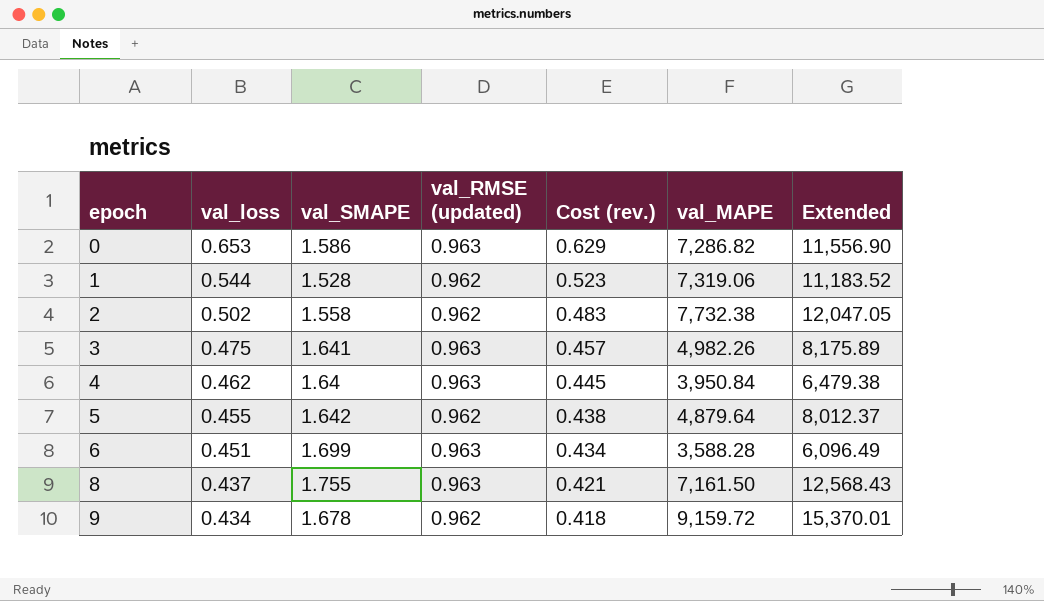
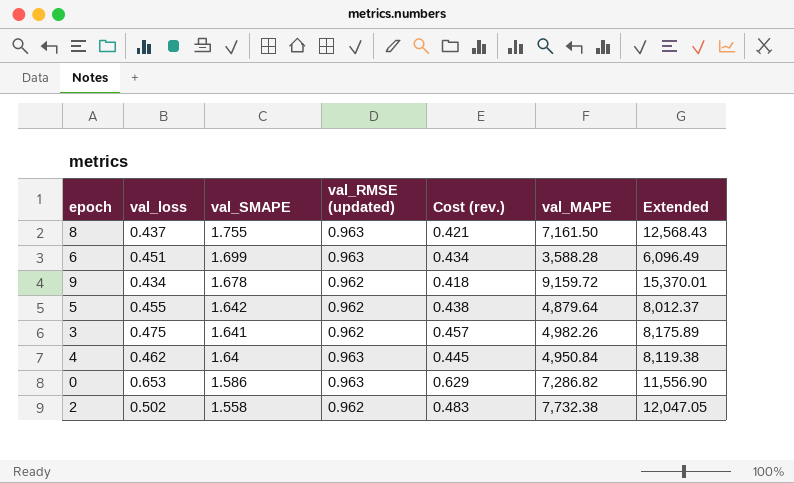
row order: epoch ascending -> val_SMAPE descending
row 1: 0.544 | 1.528 | 0.962 | 0.523 | 7,319.06 | 11,183.52 -> none
3 | val_RMSE (updated): 0.963 -> 0.962
4 | val_MAPE: 3,950.84 -> 4,950.84
4 | Extended: 6,479.38 -> 8,119.38

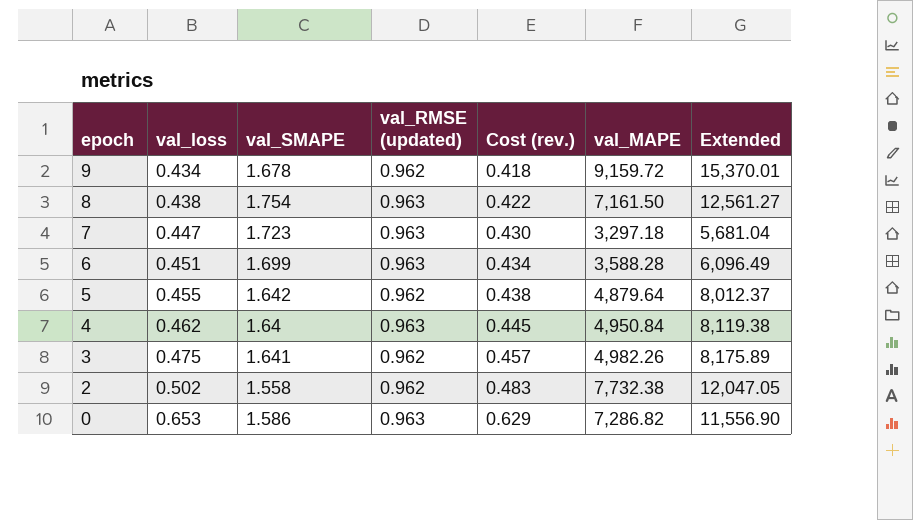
row order: val_SMAPE descending -> epoch descending
8 | val_loss: 0.437 -> 0.438
8 | val_SMAPE: 1.755 -> 1.754
8 | Cost (rev.): 0.421 -> 0.422
8 | Extended: 12,568.43 -> 12,561.27
row 7: none -> 0.447 | 1.723 | 0.963 | 0.430 | 3,297.18 | 5,681.04

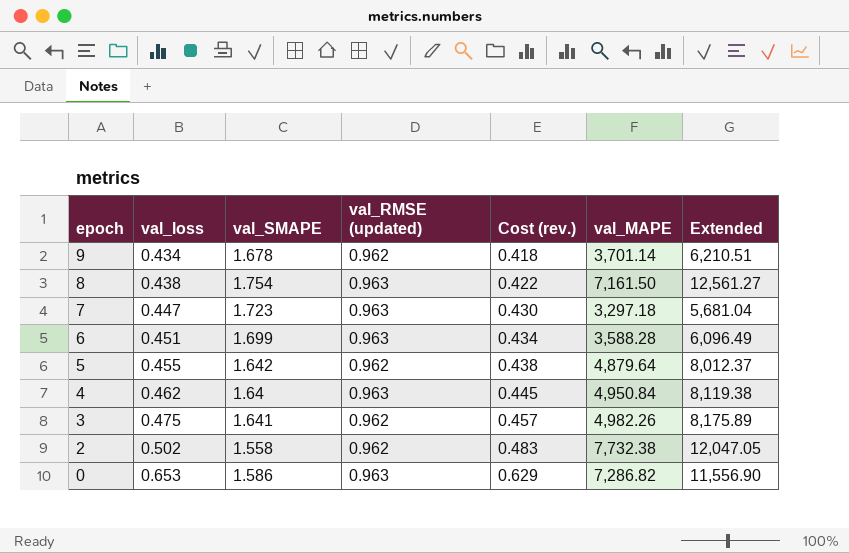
9 | val_MAPE: 9,159.72 -> 3,701.14
9 | Extended: 15,370.01 -> 6,210.51

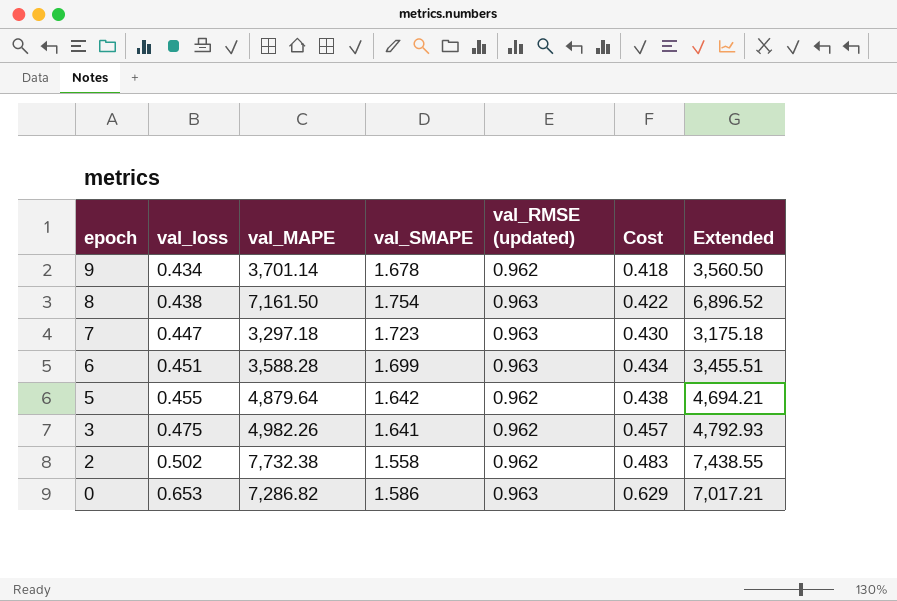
column val_MAPE | position: 6 -> 3
column name: Cost (rev.) -> Cost
column Extended | formula: [val_SMAPE] * [val_MAPE] -> [val_MAPE] * [val_RMSE (updated)]
row 4: 0.462 | 1.64 | 0.963 | 0.445 | 4,950.84 | 8,119.38 -> none

